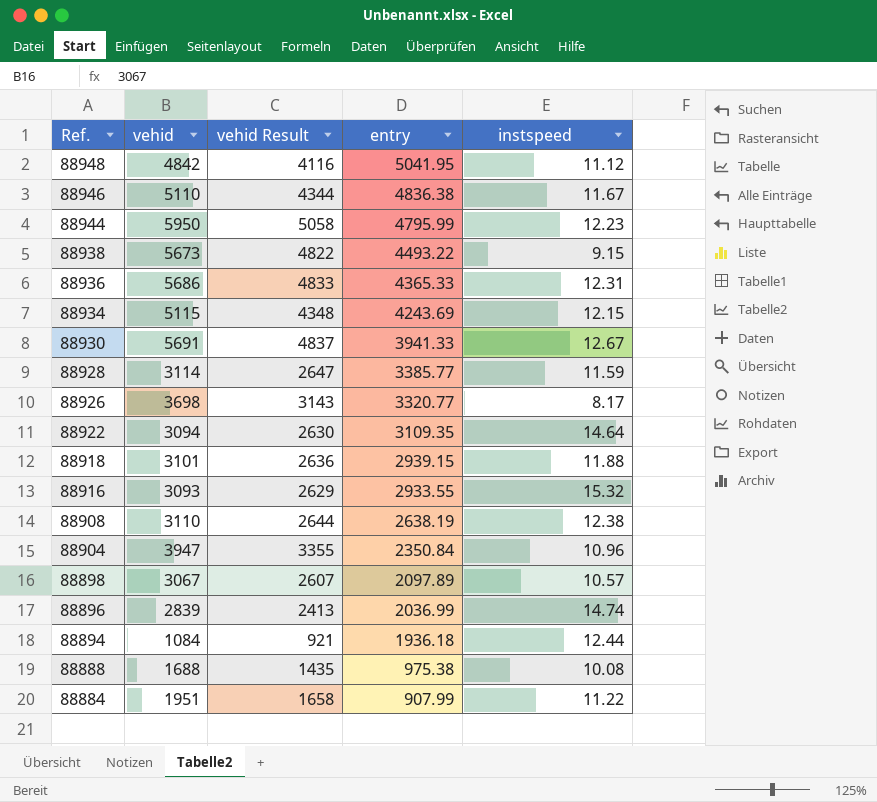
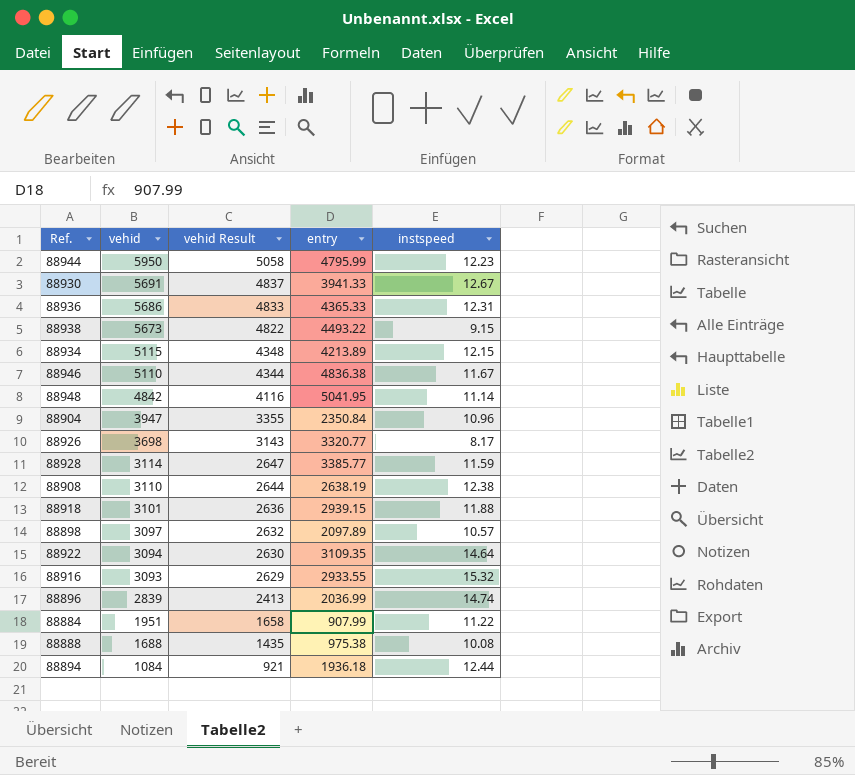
row order: Ref. descending -> vehid descending
88934 | entry: 4243.69 -> 4213.89
88948 | instspeed: 11.12 -> 11.14
88898 | vehid: 3067 -> 3097
88898 | vehid Result: 2607 -> 2632

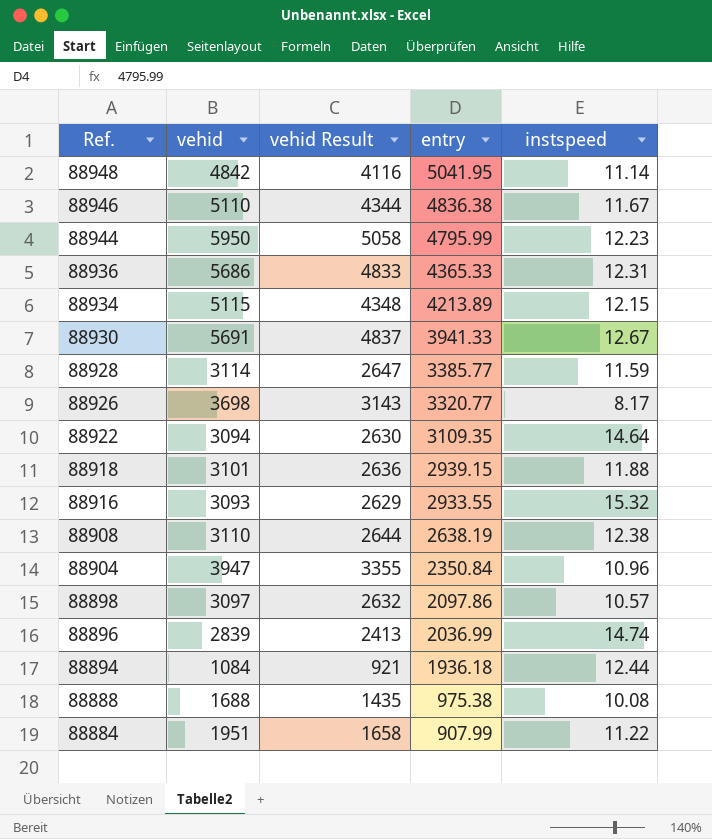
row order: vehid descending -> Ref. descending
row 88938: 5673 | 4822 | 4493.22 | 9.15 -> none
88898 | entry: 2097.89 -> 2097.86

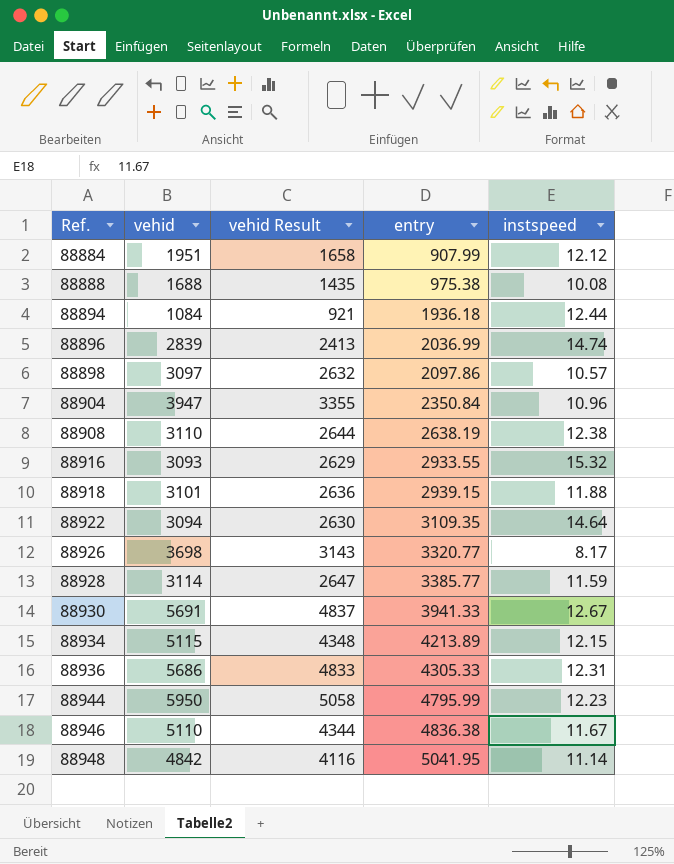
row order: Ref. descending -> Ref. ascending
88884 | instspeed: 11.22 -> 12.12
88936 | entry: 4365.33 -> 4305.33

